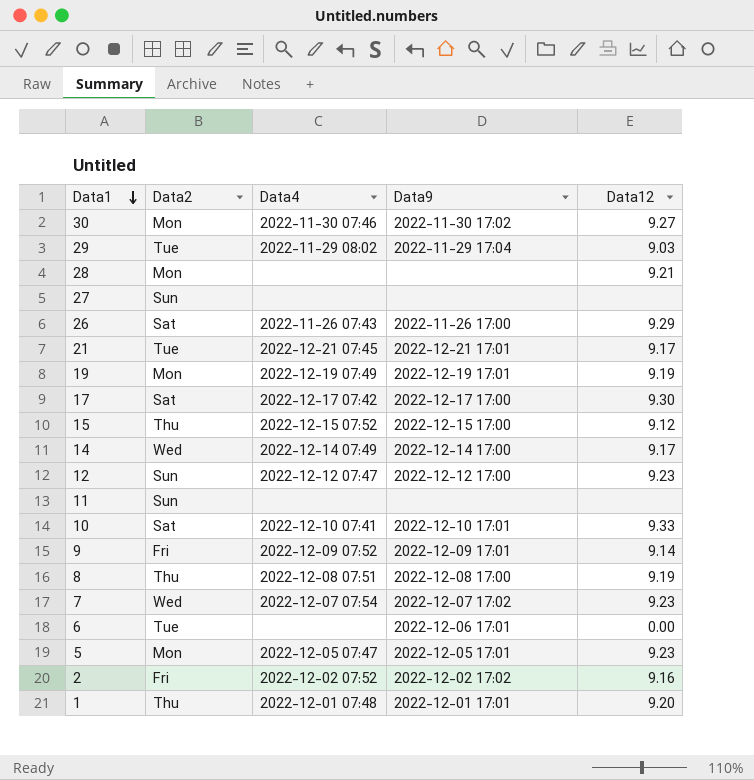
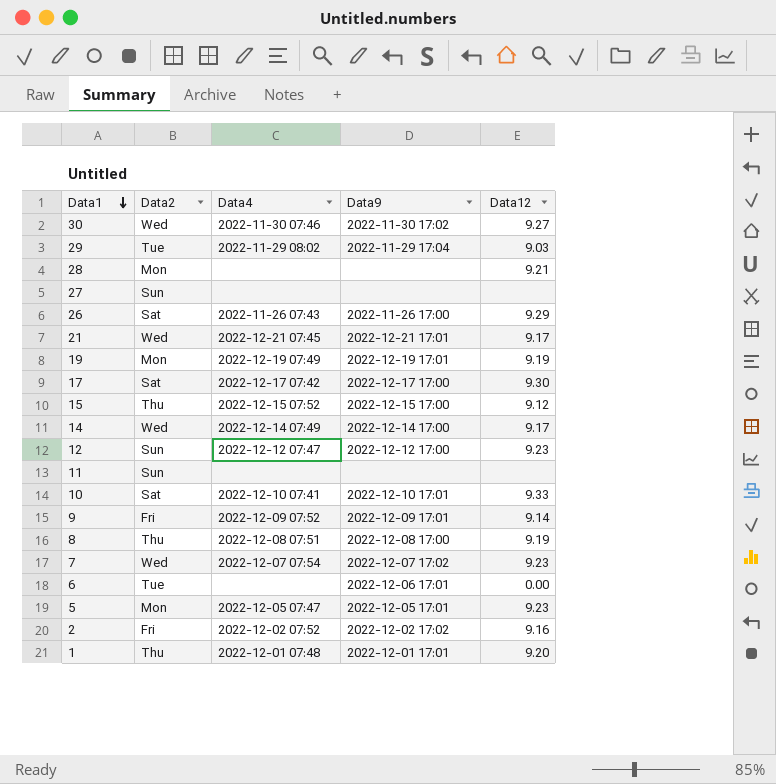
30 | Data2: Mon -> Wed
21 | Data2: Tue -> Wed

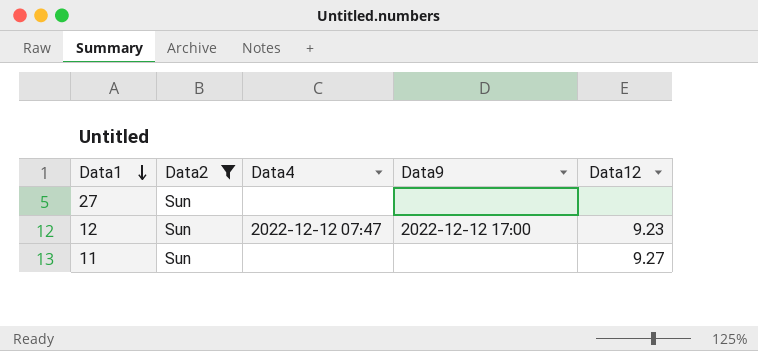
filter: none -> Data2 = Sun
11 | Data12: none -> 9.27

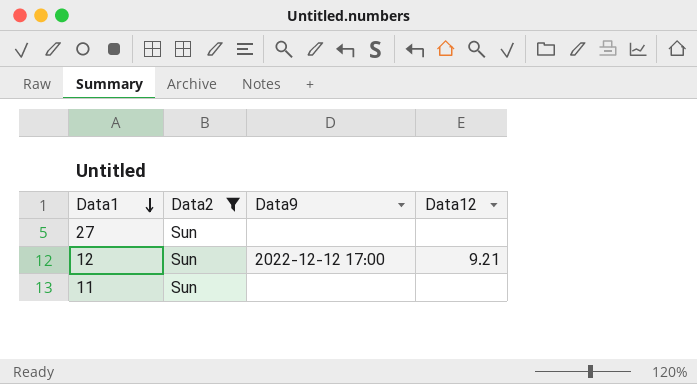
column Data4 | position: 3 -> none
12 | Data12: 9.23 -> 9.21
11 | Data12: 9.27 -> none

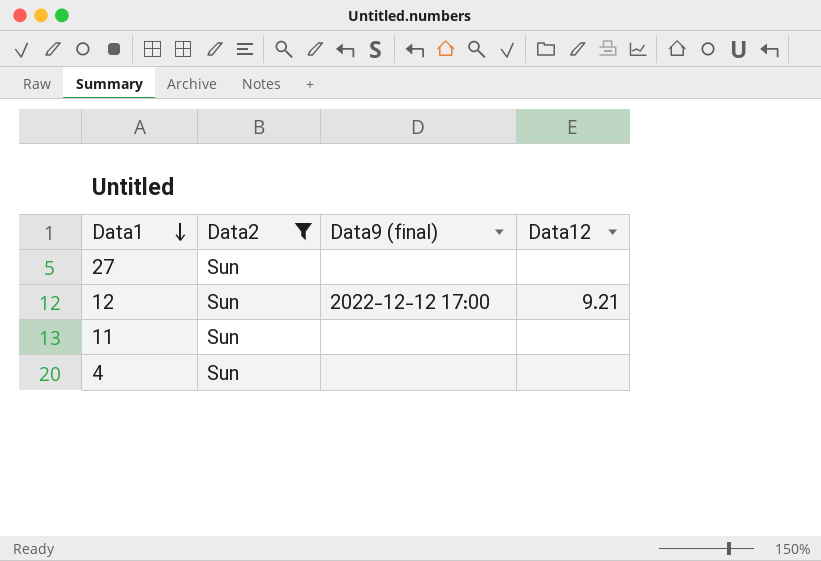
column name: Data9 -> Data9 (final)
row 4: none -> Sun | none | none

